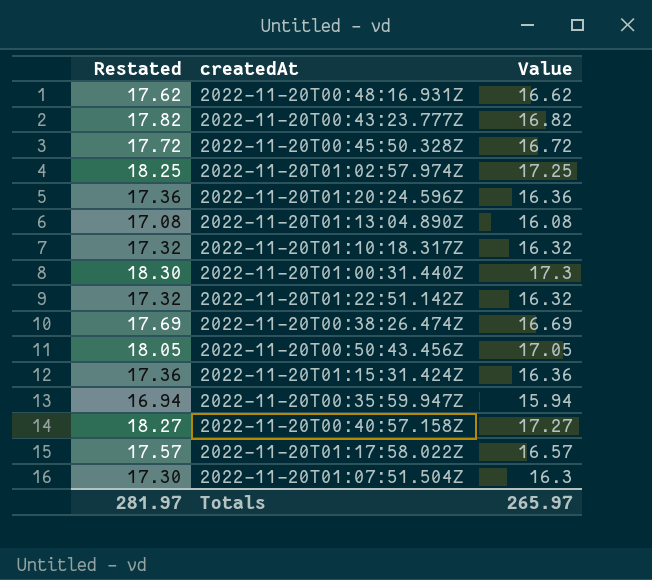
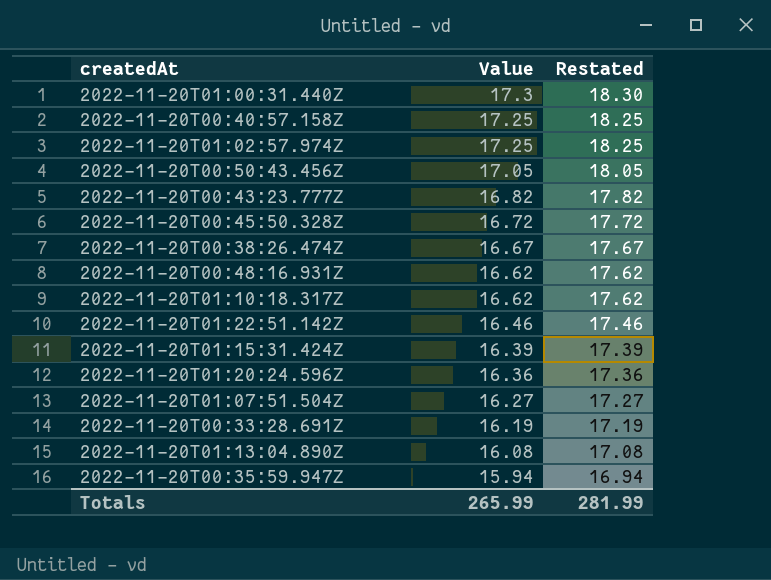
row order: none -> Value descending
column Restated | position: 1 -> 3
row 2022-11-20T01:17:58.022Z: 17.57 | 16.57 -> none
2022-11-20T00:40:57.158Z | Value: 17.27 -> 17.25
2022-11-20T00:40:57.158Z | Restated: 18.27 -> 18.25
2022-11-20T00:38:26.474Z | Value: 16.69 -> 16.67
2022-11-20T00:38:26.474Z | Restated: 17.69 -> 17.67
2022-11-20T01:10:18.317Z | Value: 16.32 -> 16.62
2022-11-20T01:10:18.317Z | Restated: 17.32 -> 17.62
2022-11-20T01:22:51.142Z | Value: 16.32 -> 16.46
2022-11-20T01:22:51.142Z | Restated: 17.32 -> 17.46
2022-11-20T01:15:31.424Z | Value: 16.36 -> 16.39
2022-11-20T01:15:31.424Z | Restated: 17.36 -> 17.39
2022-11-20T01:07:51.504Z | Value: 16.3 -> 16.27
2022-11-20T01:07:51.504Z | Restated: 17.30 -> 17.27
row 2022-11-20T00:33:28.691Z: none -> 16.19 | 17.19
Totals | Value: 265.97 -> 265.99
Totals | Restated: 281.97 -> 281.99

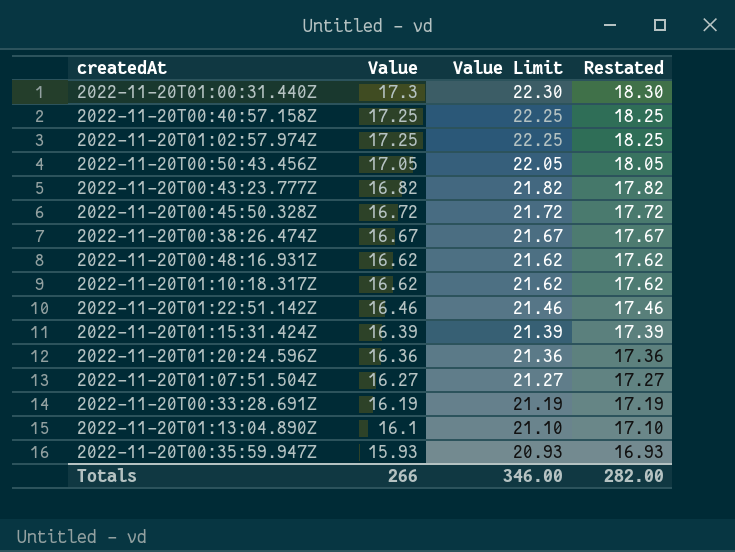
column Value Limit | formula: none -> [Value] + 5
2022-11-20T01:13:04.890Z | Value: 16.08 -> 16.1
2022-11-20T01:13:04.890Z | Restated: 17.08 -> 17.10
2022-11-20T00:35:59.947Z | Value: 15.94 -> 15.93
2022-11-20T00:35:59.947Z | Restated: 16.94 -> 16.93
Totals | Value: 265.99 -> 266
Totals | Restated: 281.99 -> 282.00

